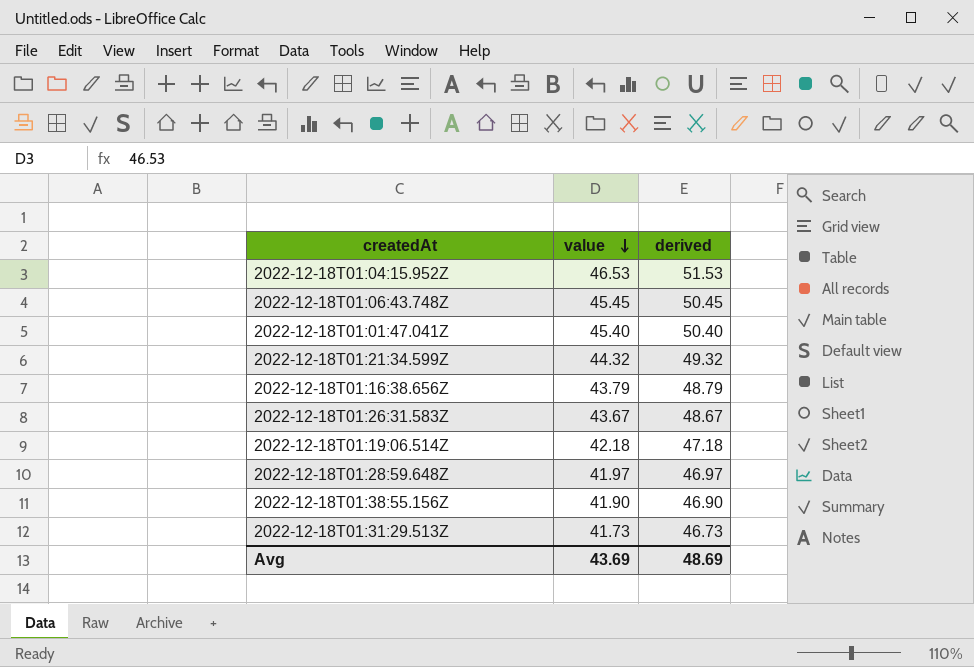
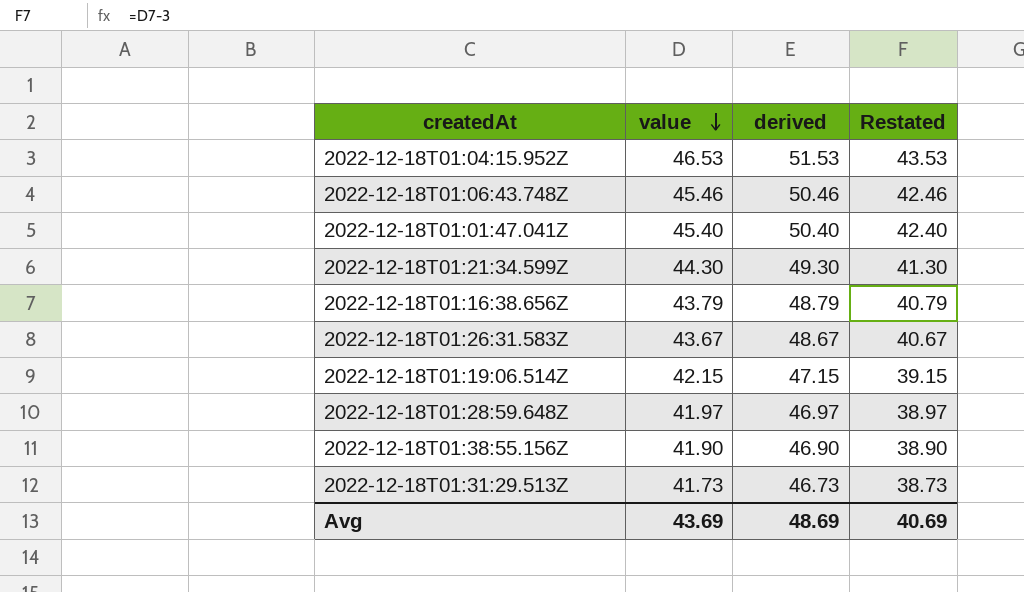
column Restated | formula: none -> [value] - 3
2022-12-18T01:06:43.748Z | value: 45.45 -> 45.46
2022-12-18T01:06:43.748Z | derived: 50.45 -> 50.46
2022-12-18T01:21:34.599Z | value: 44.32 -> 44.30
2022-12-18T01:21:34.599Z | derived: 49.32 -> 49.30
2022-12-18T01:19:06.514Z | value: 42.18 -> 42.15
2022-12-18T01:19:06.514Z | derived: 47.18 -> 47.15

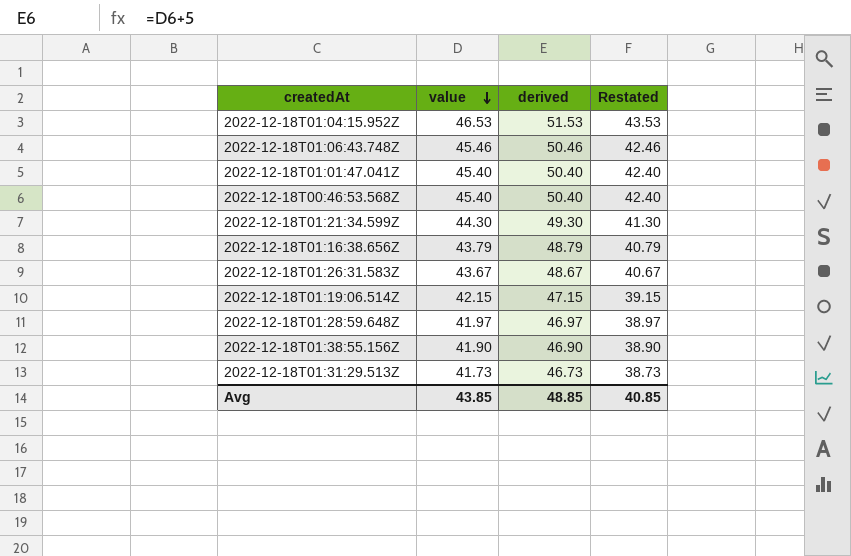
row 2022-12-18T00:46:53.568Z: none -> 45.40 | 50.40 | 42.40
Avg | value: 43.69 -> 43.85
Avg | derived: 48.69 -> 48.85
Avg | Restated: 40.69 -> 40.85

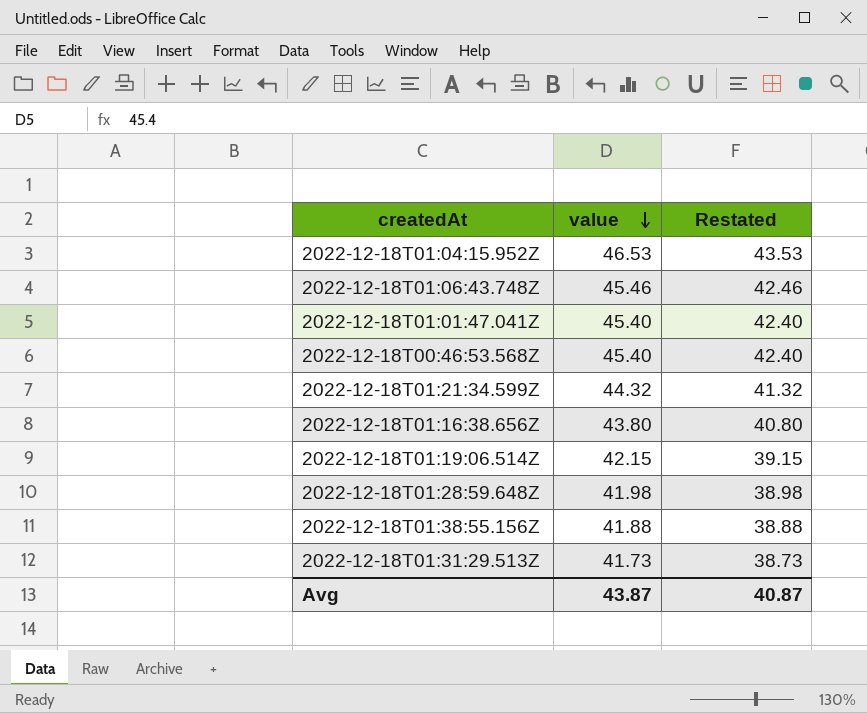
column derived | formula: [value] + 5 -> none
row 2022-12-18T01:26:31.583Z: 43.67 | 48.67 | 40.67 -> none
2022-12-18T01:21:34.599Z | value: 44.30 -> 44.32
2022-12-18T01:21:34.599Z | Restated: 41.30 -> 41.32
2022-12-18T01:16:38.656Z | value: 43.79 -> 43.80
2022-12-18T01:16:38.656Z | Restated: 40.79 -> 40.80
2022-12-18T01:28:59.648Z | value: 41.97 -> 41.98
2022-12-18T01:28:59.648Z | Restated: 38.97 -> 38.98
2022-12-18T01:38:55.156Z | value: 41.90 -> 41.88
2022-12-18T01:38:55.156Z | Restated: 38.90 -> 38.88
Avg | value: 43.85 -> 43.87
Avg | Restated: 40.85 -> 40.87

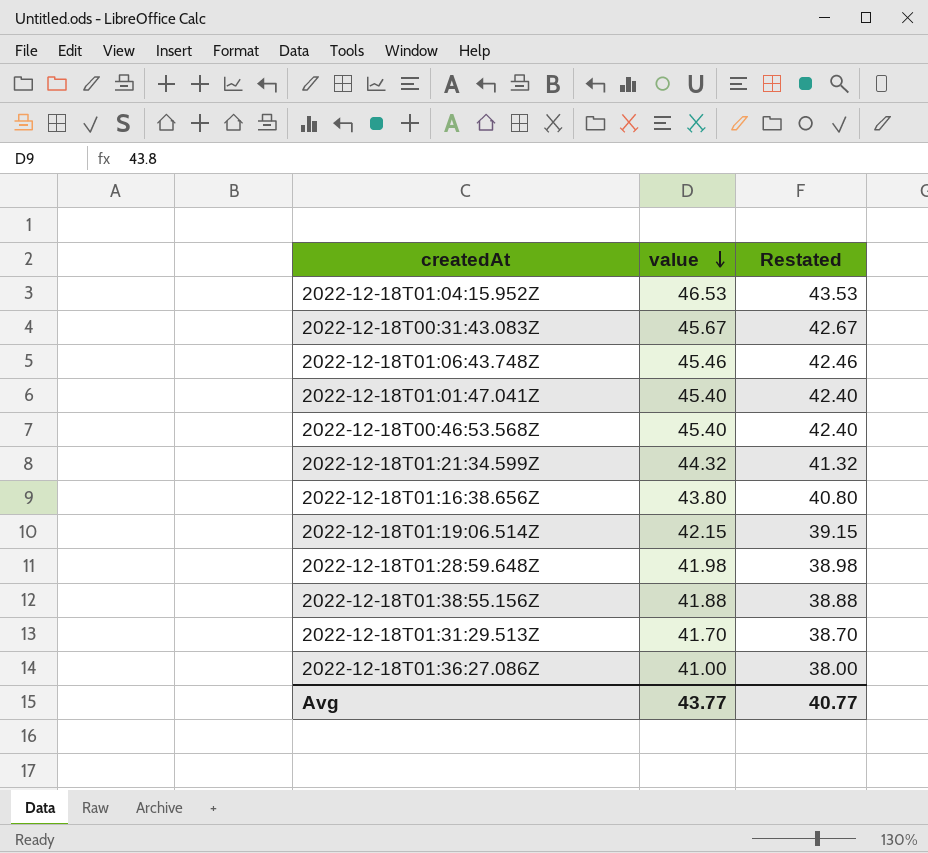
row 2022-12-18T00:31:43.083Z: none -> 45.67 | 42.67
2022-12-18T01:31:29.513Z | value: 41.73 -> 41.70
2022-12-18T01:31:29.513Z | Restated: 38.73 -> 38.70
row 2022-12-18T01:36:27.086Z: none -> 41.00 | 38.00
Avg | value: 43.87 -> 43.77
Avg | Restated: 40.87 -> 40.77

